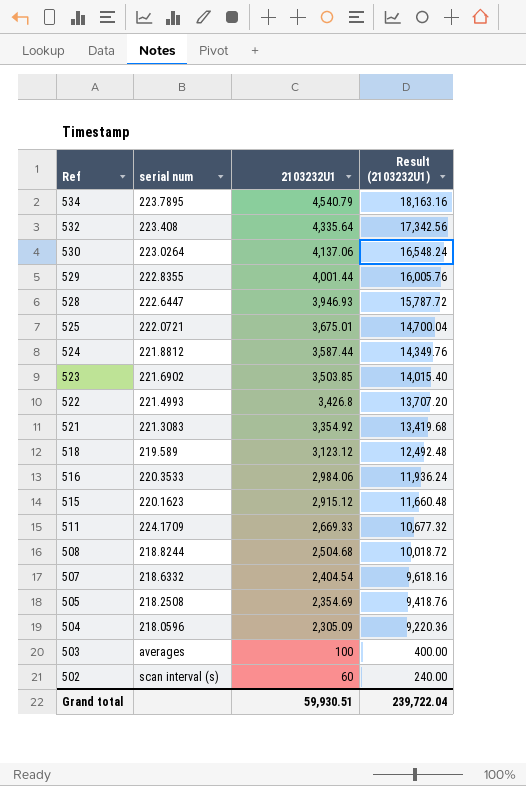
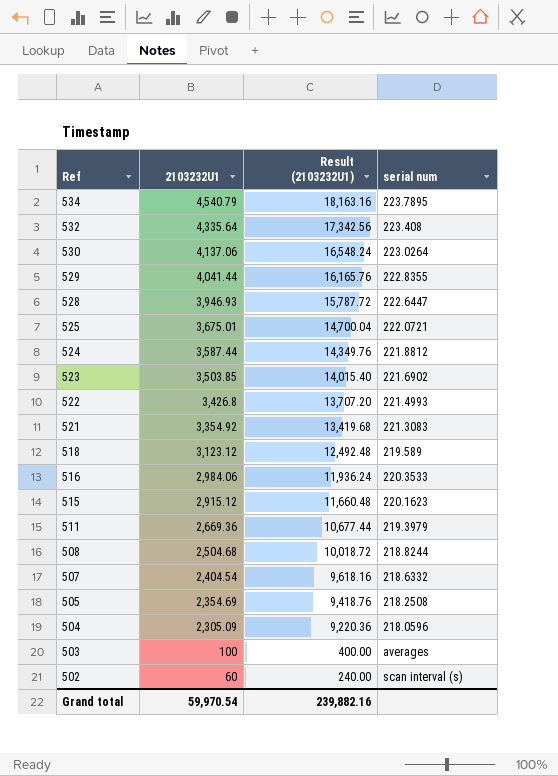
column serial num | position: 2 -> 4
529 | 2103232U1: 4,001.44 -> 4,041.44
529 | Result (2103232U1): 16,005.76 -> 16,165.76
511 | 2103232U1: 2,669.33 -> 2,669.36
511 | Result (2103232U1): 10,677.32 -> 10,677.44
511 | serial num: 224.1709 -> 219.3979
Grand total | 2103232U1: 59,930.51 -> 59,970.54
Grand total | Result (2103232U1): 239,722.04 -> 239,882.16

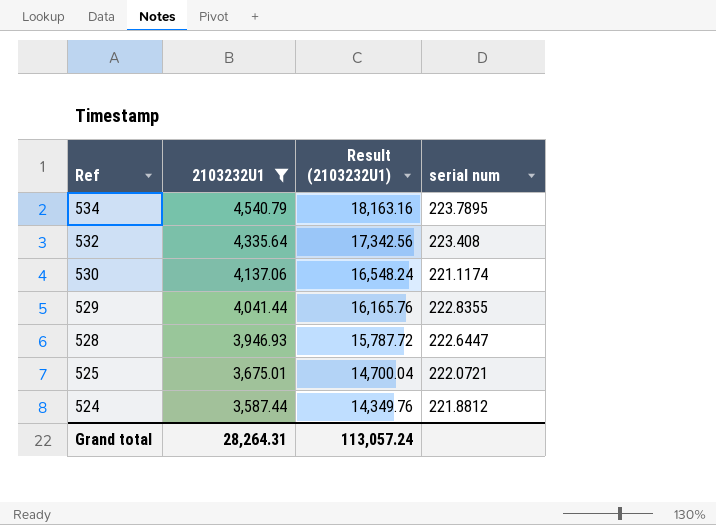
filter: none -> 2103232U1 >= 3,587.44
530 | serial num: 223.0264 -> 221.1174
Grand total | 2103232U1: 59,970.54 -> 28,264.31
Grand total | Result (2103232U1): 239,882.16 -> 113,057.24

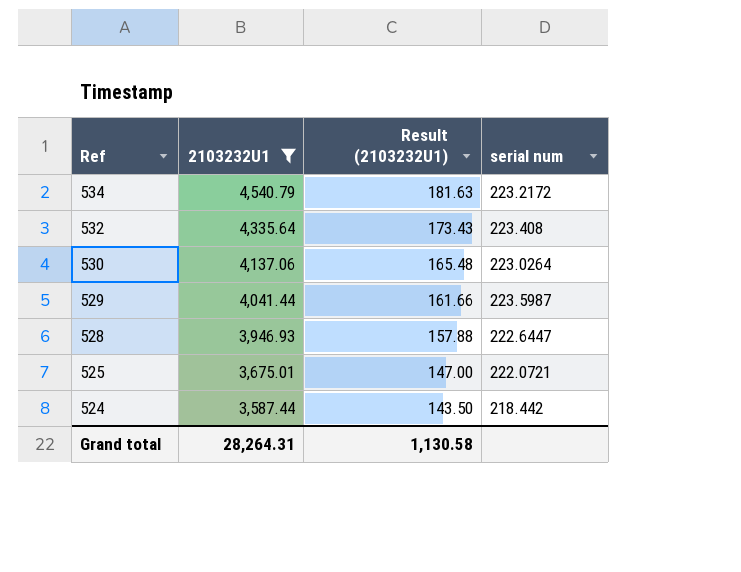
column Result (2103232U1) | formula: [2103232U1] * 4 -> [2103232U1] * 0.04
534 | serial num: 223.7895 -> 223.2172
530 | serial num: 221.1174 -> 223.0264
529 | serial num: 222.8355 -> 223.5987
524 | serial num: 221.8812 -> 218.442
Grand total | Result (2103232U1): 113,057.24 -> 1,130.58

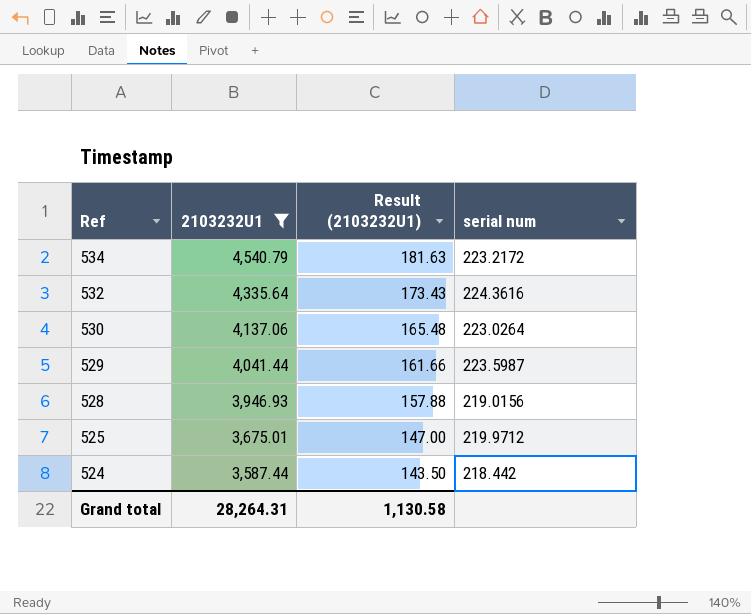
532 | serial num: 223.408 -> 224.3616
528 | serial num: 222.6447 -> 219.0156
525 | serial num: 222.0721 -> 219.9712

